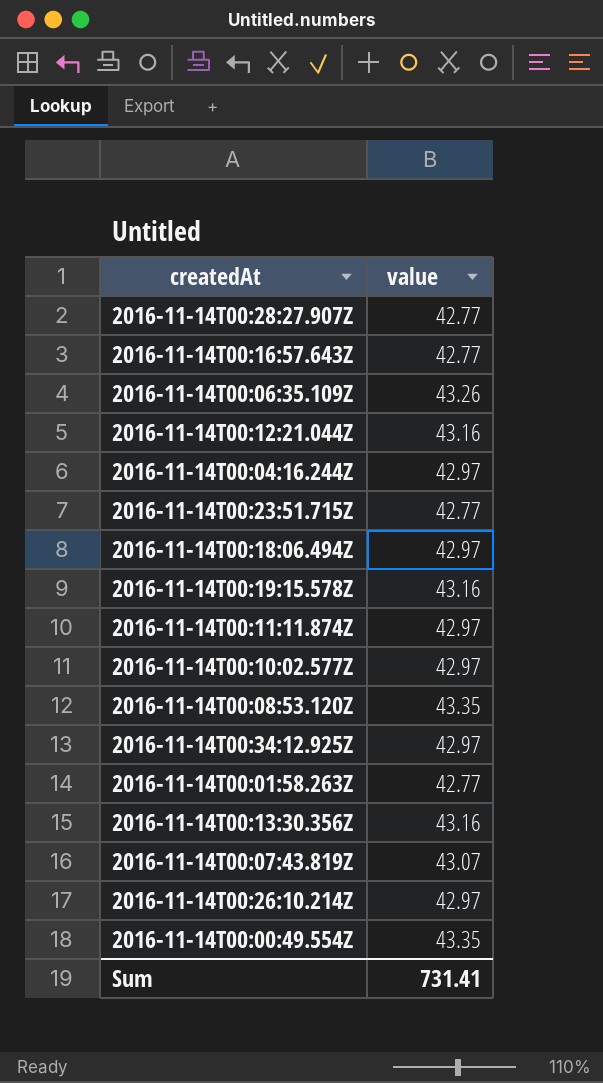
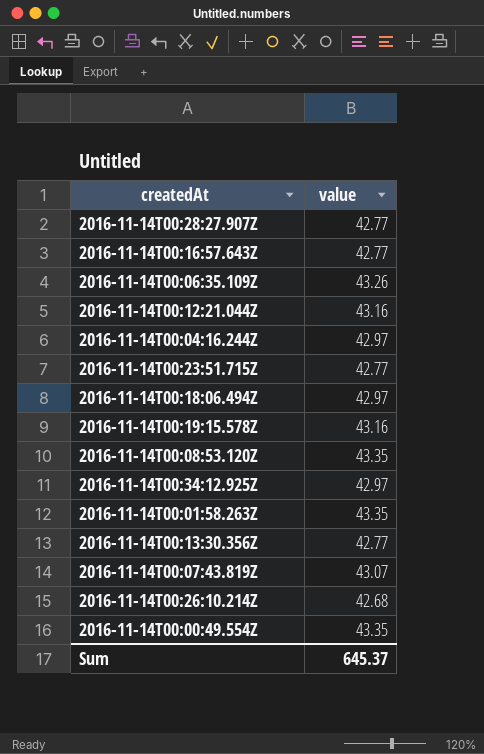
row 2016-11-14T00:11:11.874Z: 42.97 -> none
row 2016-11-14T00:10:02.577Z: 42.97 -> none
2016-11-14T00:01:58.263Z | value: 42.77 -> 43.35
2016-11-14T00:13:30.356Z | value: 43.16 -> 42.77
2016-11-14T00:26:10.214Z | value: 42.97 -> 42.68
Sum | value: 731.41 -> 645.37

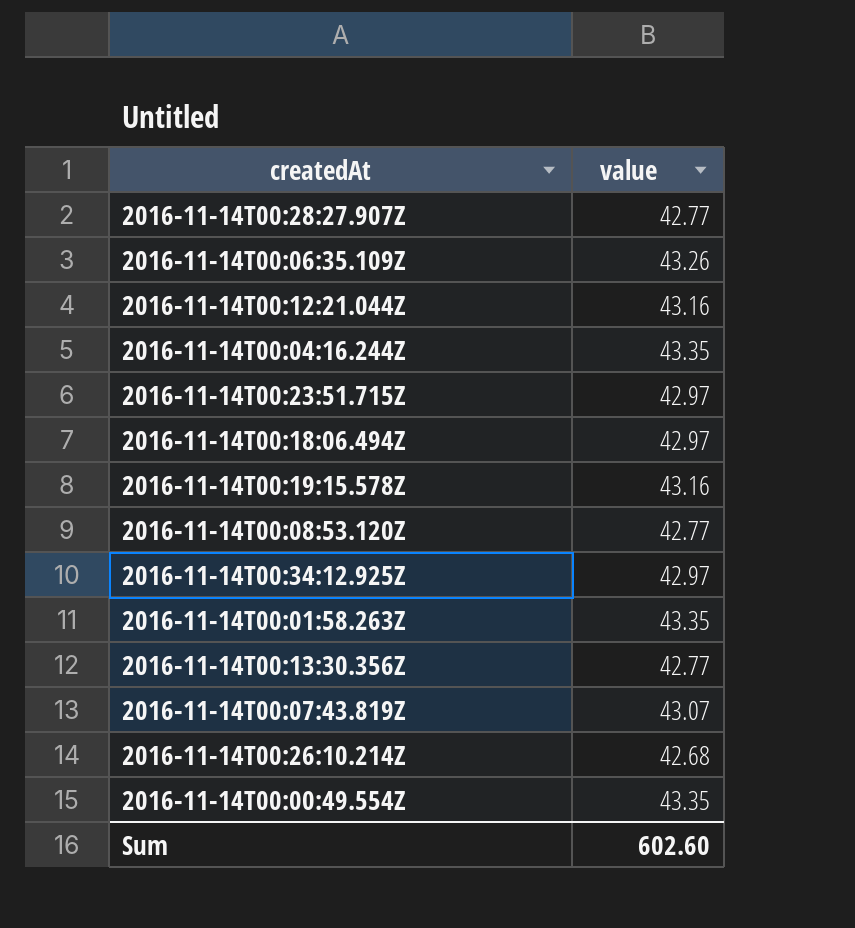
row 2016-11-14T00:16:57.643Z: 42.77 -> none
2016-11-14T00:04:16.244Z | value: 42.97 -> 43.35
2016-11-14T00:23:51.715Z | value: 42.77 -> 42.97
2016-11-14T00:08:53.120Z | value: 43.35 -> 42.77
Sum | value: 645.37 -> 602.60

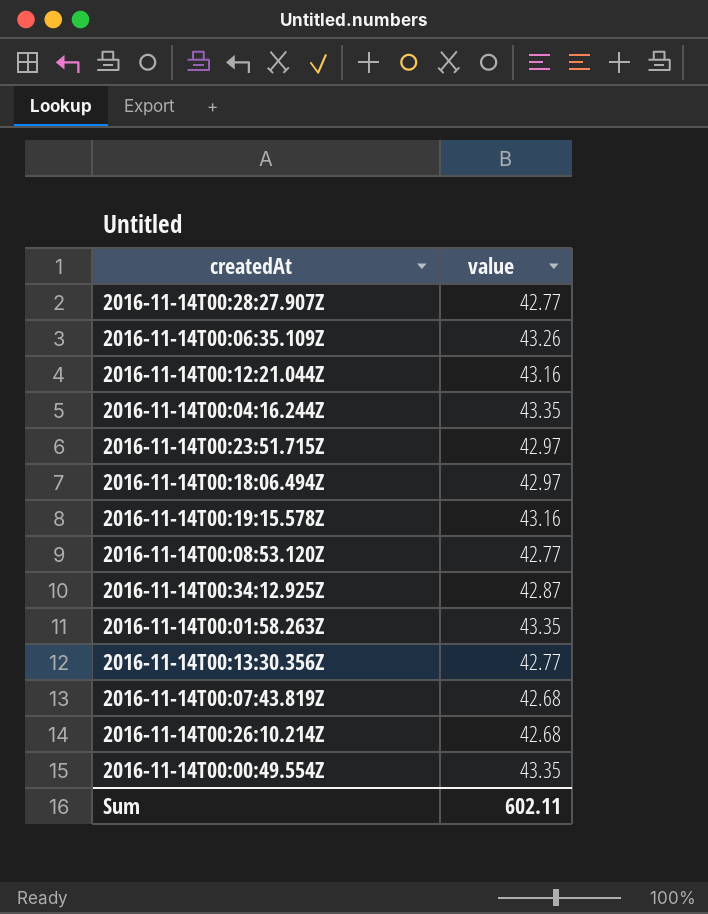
2016-11-14T00:34:12.925Z | value: 42.97 -> 42.87
2016-11-14T00:07:43.819Z | value: 43.07 -> 42.68
Sum | value: 602.60 -> 602.11

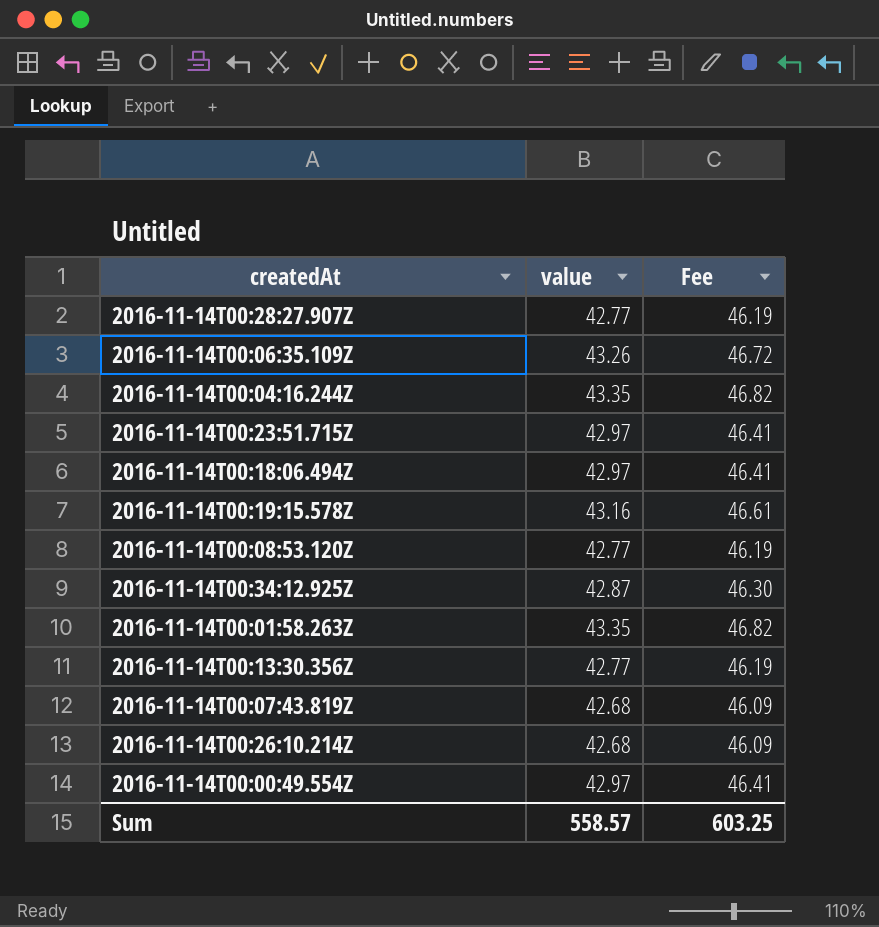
column Fee | formula: none -> [value] * 1.08
row 2016-11-14T00:12:21.044Z: 43.16 -> none
2016-11-14T00:00:49.554Z | value: 43.35 -> 42.97
Sum | value: 602.11 -> 558.57

